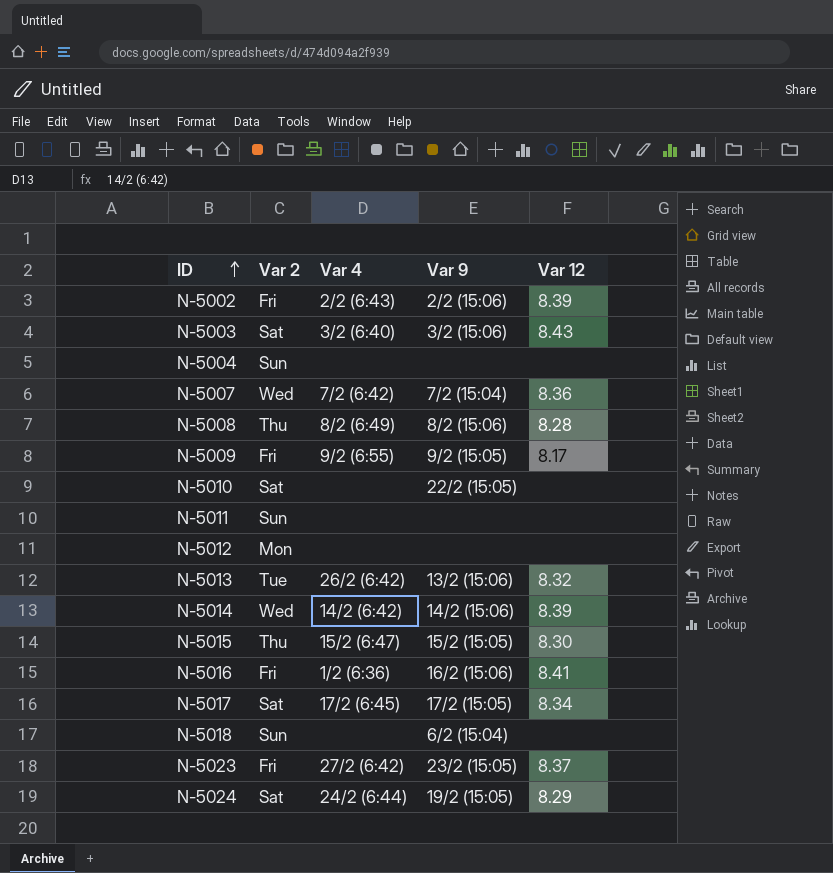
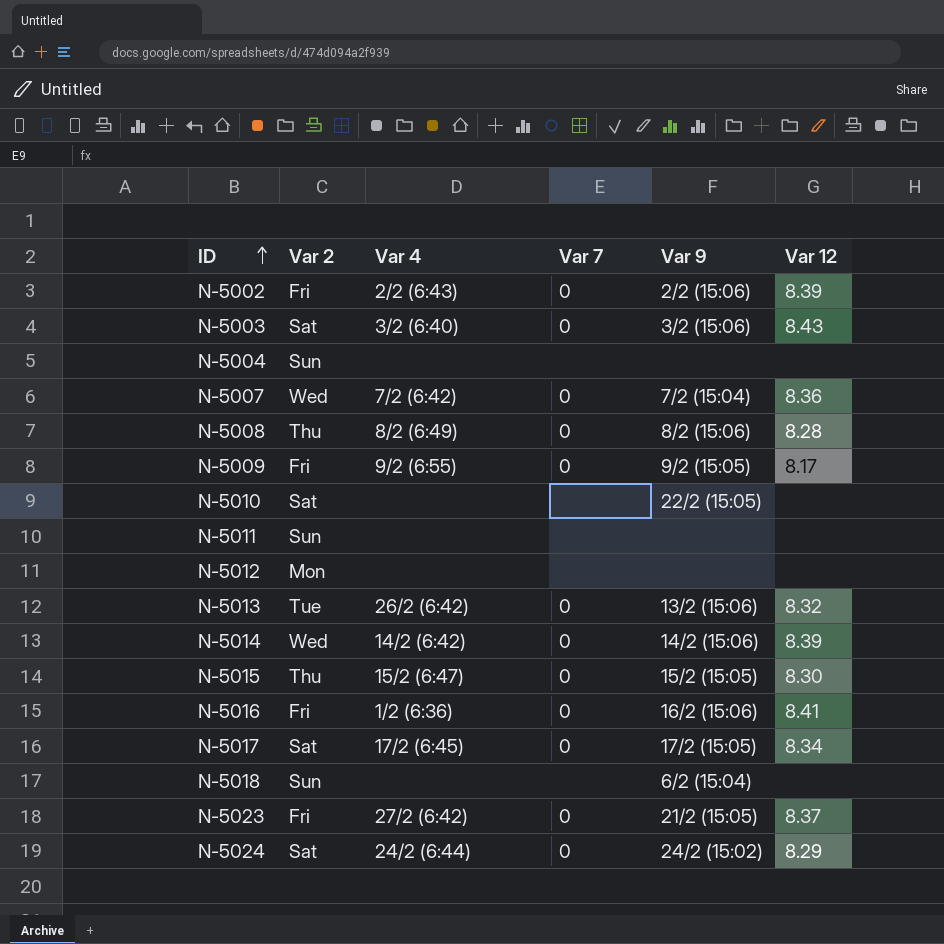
column Var 7 | position: none -> 4
N-5023 | Var 9: 23/2 (15:05) -> 21/2 (15:05)
N-5024 | Var 9: 19/2 (15:05) -> 24/2 (15:02)

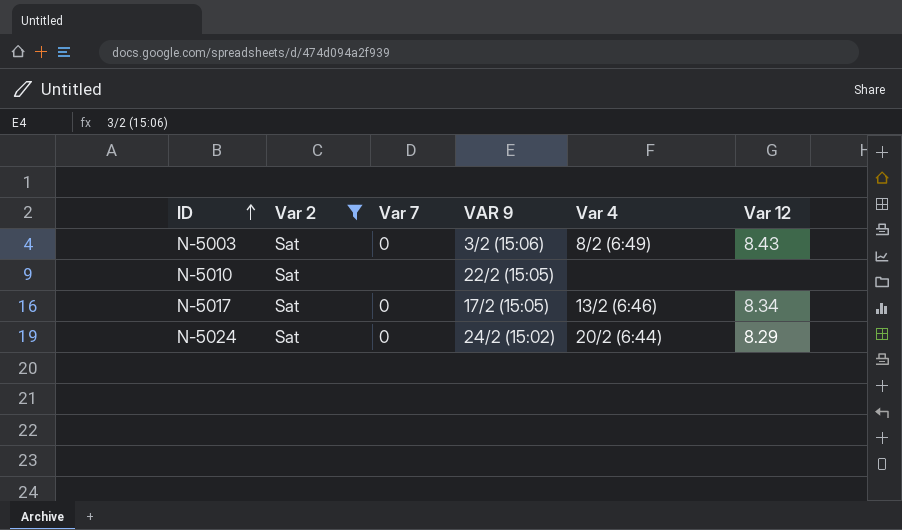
filter: none -> Var 2 = Sat
column name: Var 9 -> VAR 9
column Var 4 | position: 3 -> 5
N-5003 | Var 4: 3/2 (6:40) -> 8/2 (6:49)
N-5017 | Var 4: 17/2 (6:45) -> 13/2 (6:46)
N-5024 | Var 4: 24/2 (6:44) -> 20/2 (6:44)

